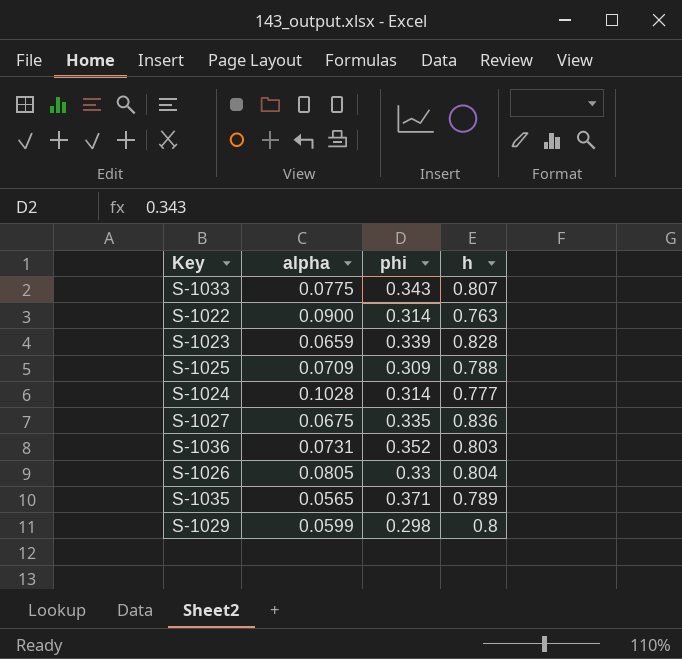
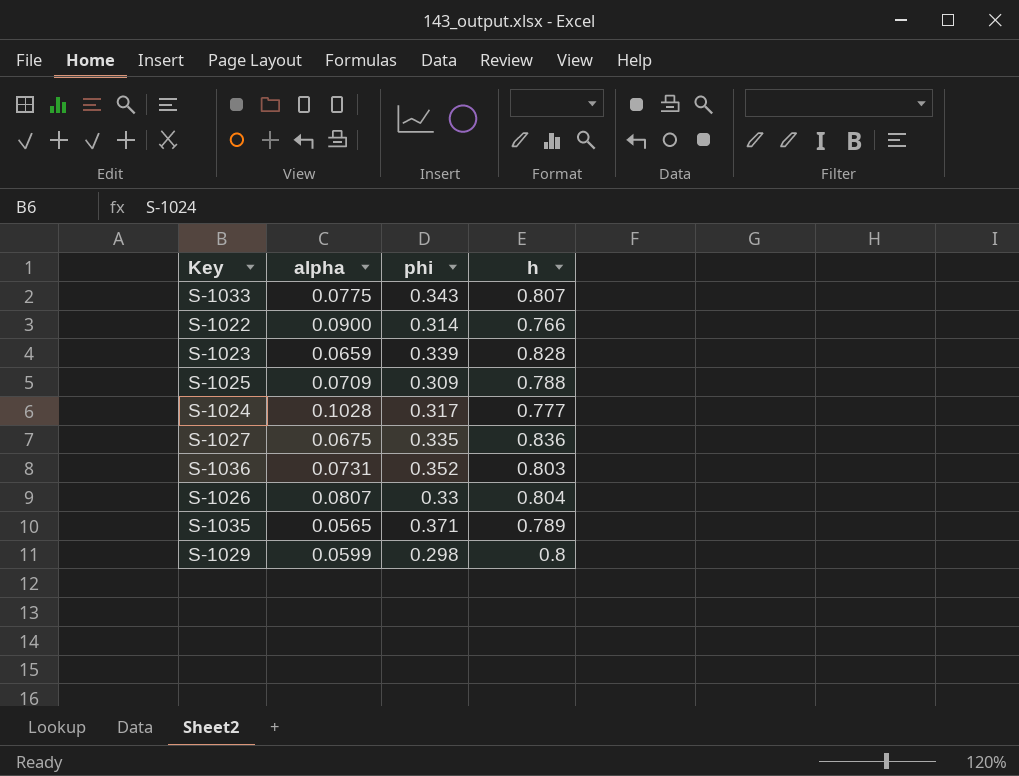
S-1022 | h: 0.763 -> 0.766
S-1024 | phi: 0.314 -> 0.317
S-1026 | alpha: 0.0805 -> 0.0807

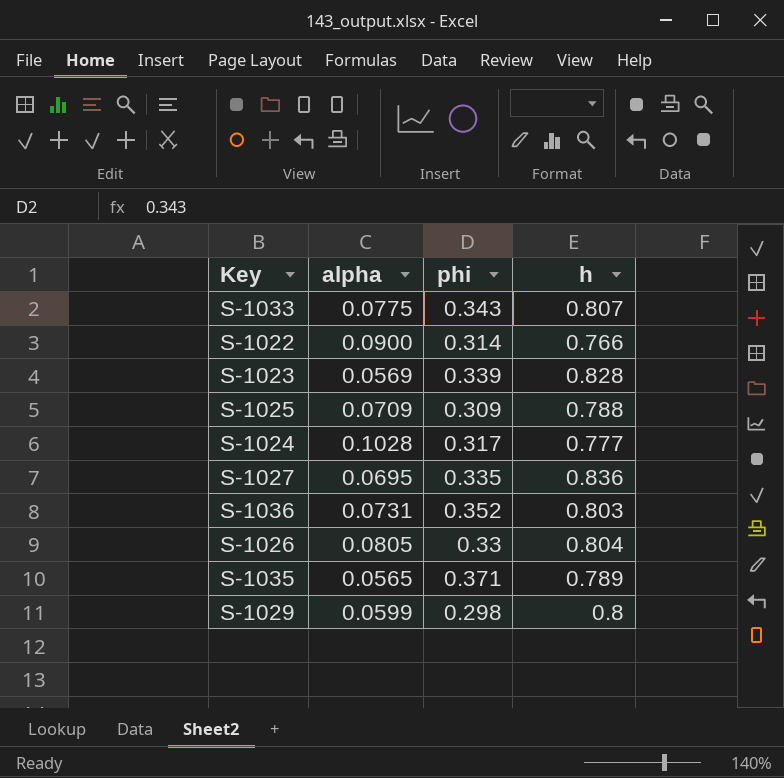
S-1023 | alpha: 0.0659 -> 0.0569
S-1027 | alpha: 0.0675 -> 0.0695
S-1026 | alpha: 0.0807 -> 0.0805

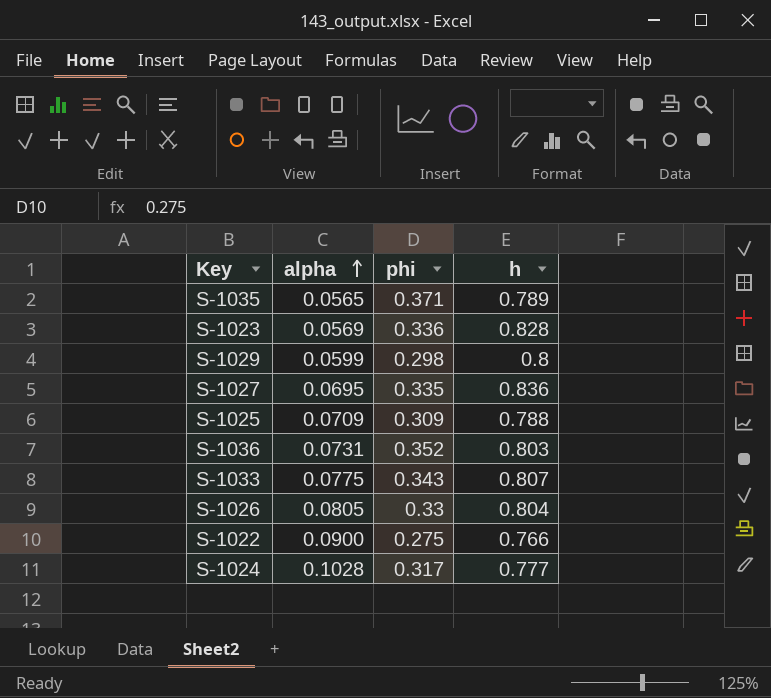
row order: none -> alpha ascending
S-1023 | phi: 0.339 -> 0.336
S-1022 | phi: 0.314 -> 0.275

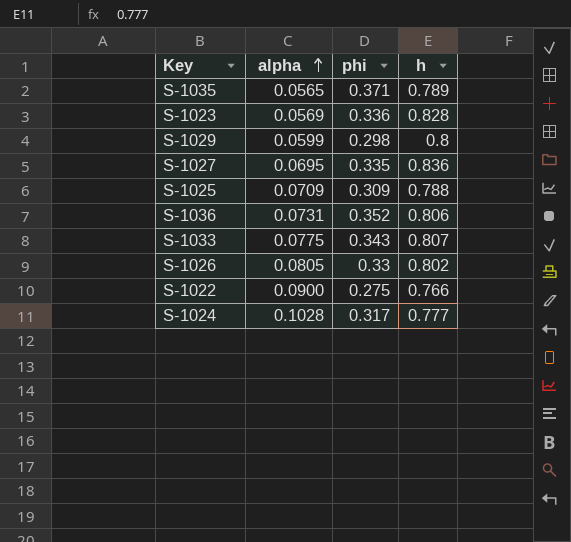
S-1036 | h: 0.803 -> 0.806
S-1026 | h: 0.804 -> 0.802

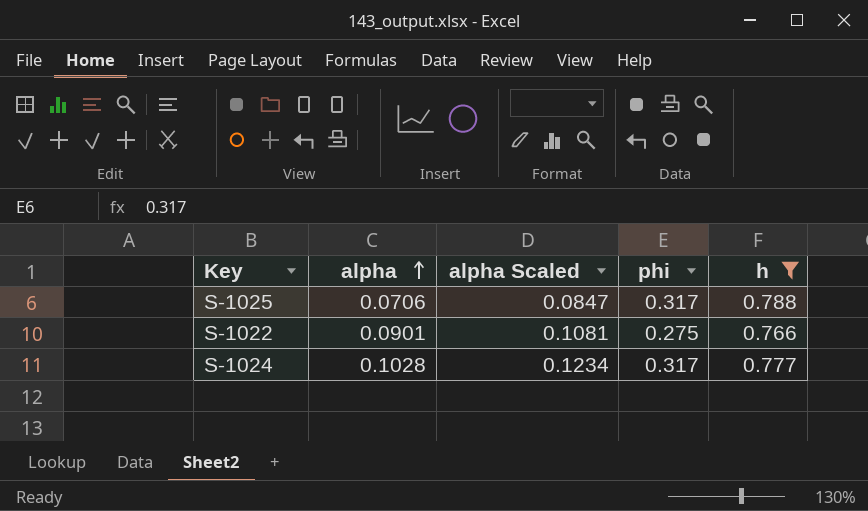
filter: none -> h <= 0.788
column alpha Scaled | formula: none -> [alpha] * 1.2
S-1025 | alpha: 0.0709 -> 0.0706
S-1025 | phi: 0.309 -> 0.317
S-1022 | alpha: 0.0900 -> 0.0901

